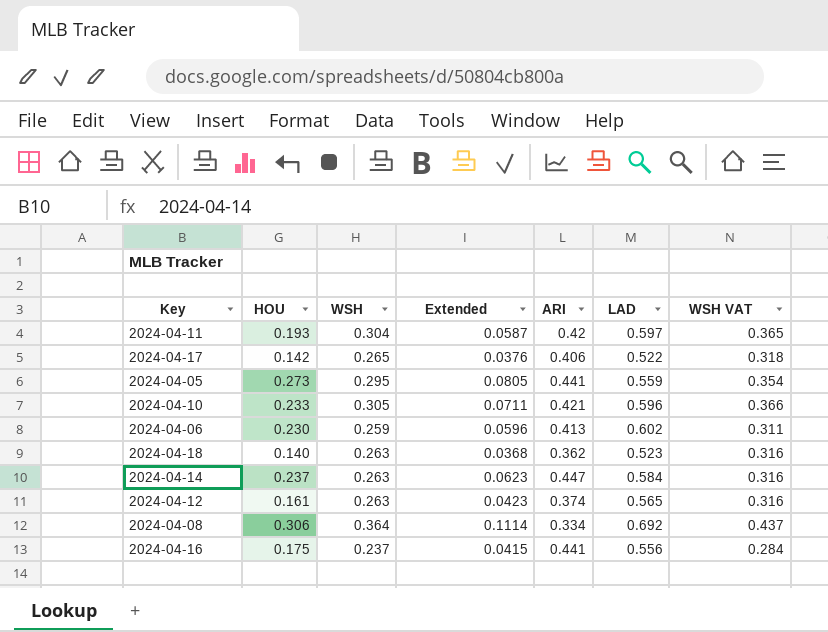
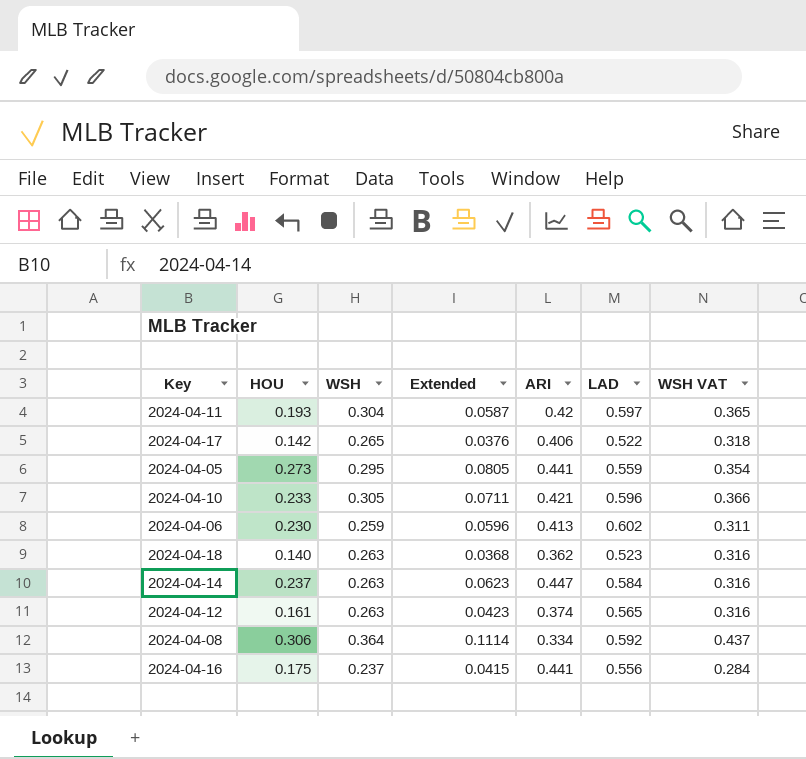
2024-04-08 | LAD: 0.692 -> 0.592

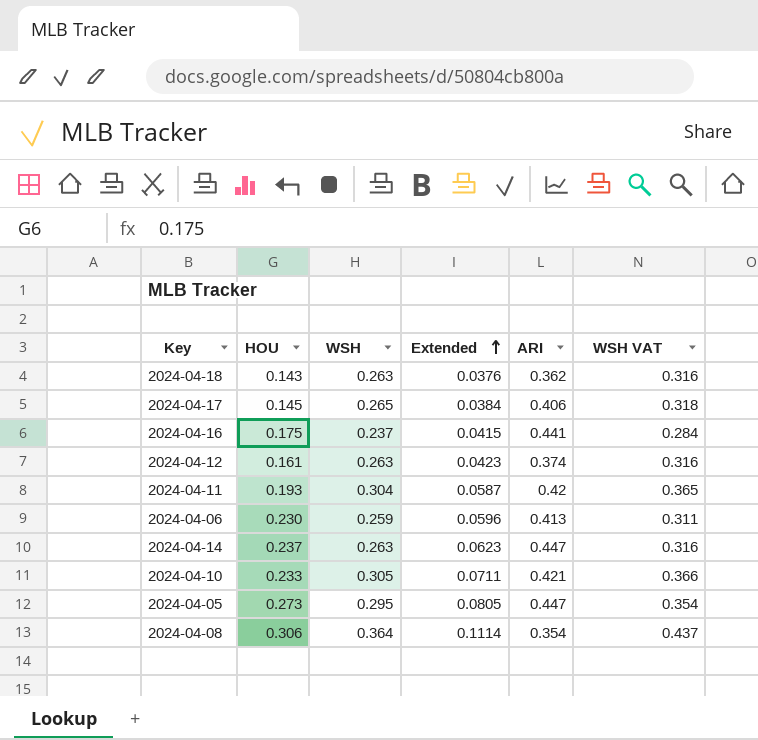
row order: none -> Extended ascending
column LAD | position: 6 -> none
2024-04-18 | HOU: 0.140 -> 0.143
2024-04-18 | Extended: 0.0368 -> 0.0376
2024-04-17 | HOU: 0.142 -> 0.145
2024-04-17 | Extended: 0.0376 -> 0.0384
2024-04-05 | ARI: 0.441 -> 0.447
2024-04-08 | ARI: 0.334 -> 0.354

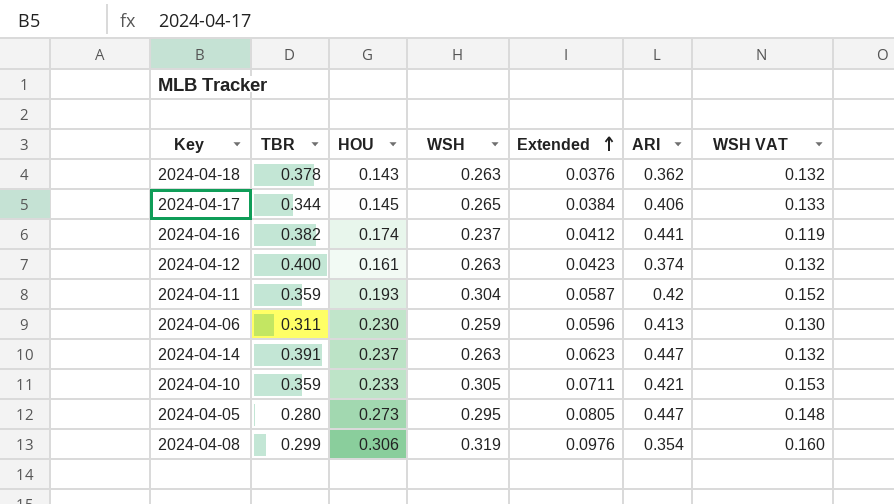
column TBR | position: none -> 2
column WSH VAT | formula: [WSH] * 1.2 -> [WSH] * 0.5
2024-04-16 | HOU: 0.175 -> 0.174
2024-04-16 | Extended: 0.0415 -> 0.0412
2024-04-08 | WSH: 0.364 -> 0.319
2024-04-08 | Extended: 0.1114 -> 0.0976

